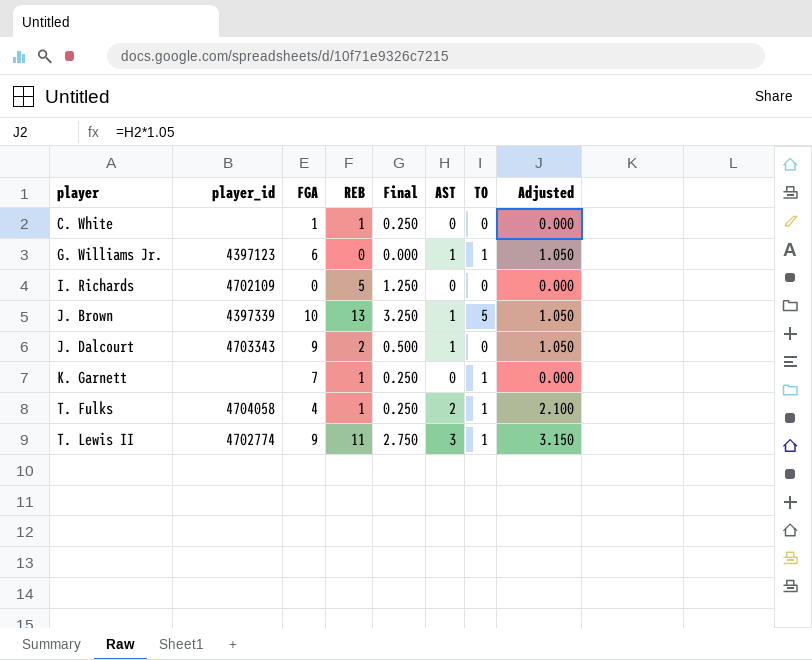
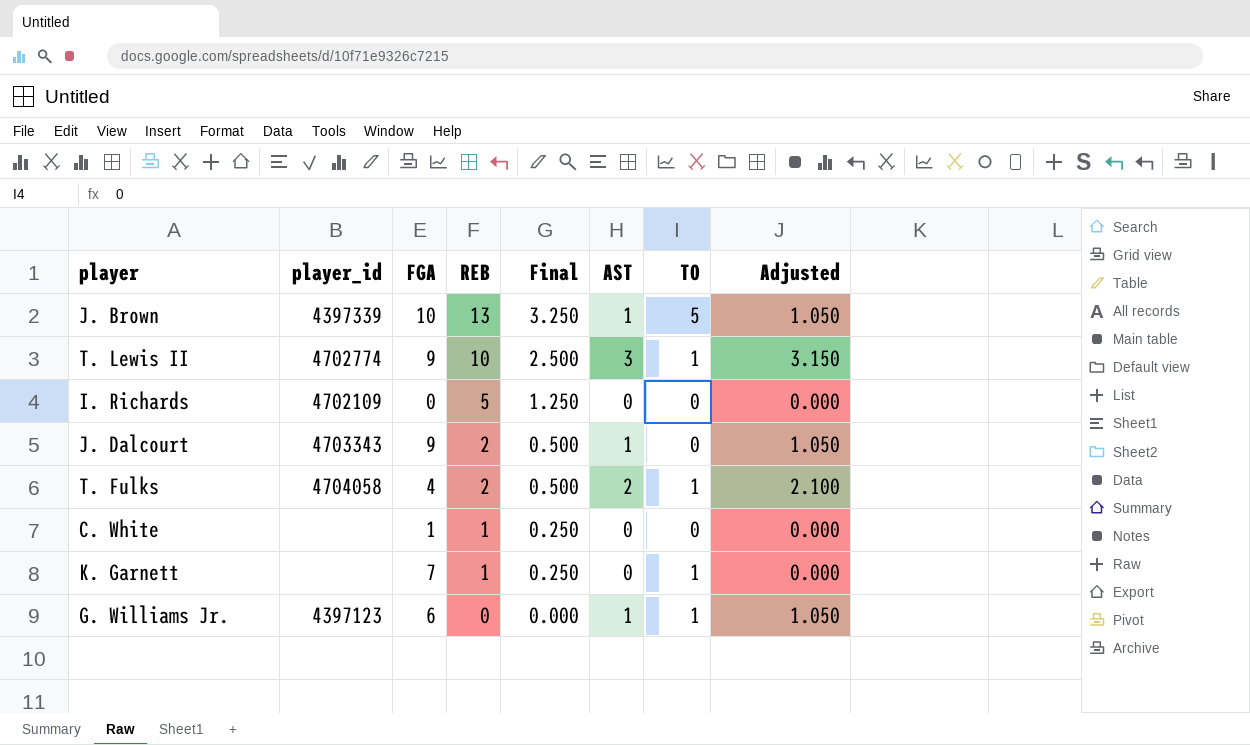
row order: player ascending -> REB descending
T. Lewis II | REB: 11 -> 10
T. Lewis II | Final: 2.750 -> 2.500
T. Fulks | REB: 1 -> 2
T. Fulks | Final: 0.250 -> 0.500

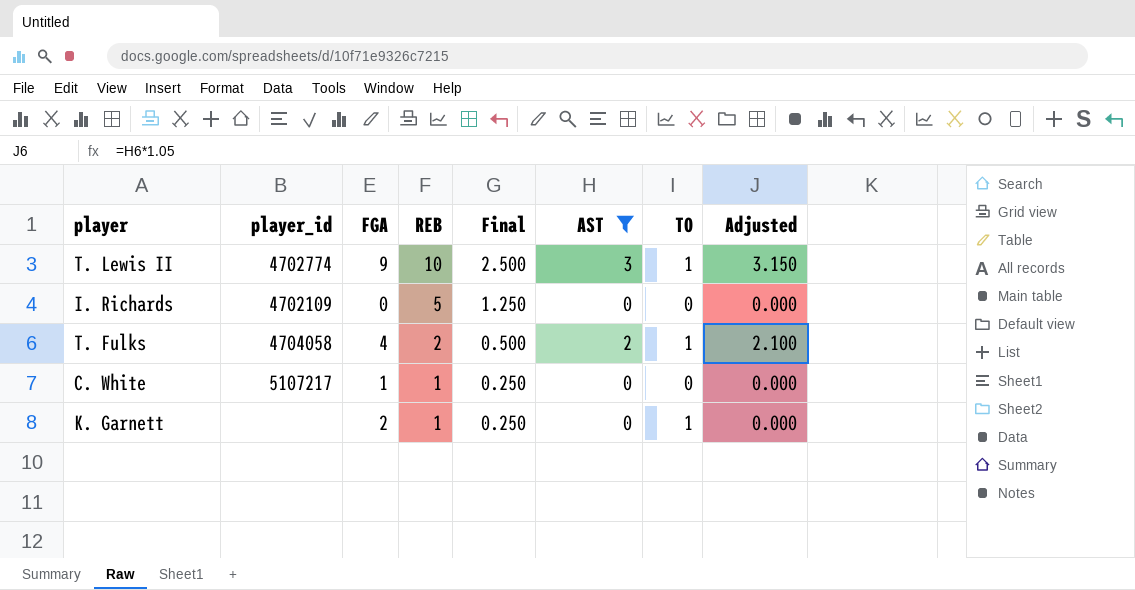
filter: none -> AST != 1
C. White | player_id: none -> 5107217
K. Garnett | FGA: 7 -> 2

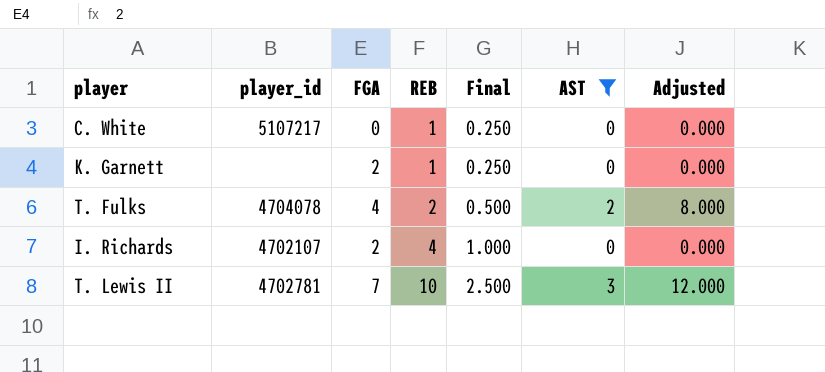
row order: REB descending -> REB ascending
column TO | position: 7 -> none
column Adjusted | formula: [AST] * 1.05 -> [AST] * 4
C. White | FGA: 1 -> 0
T. Fulks | player_id: 4704058 -> 4704078
I. Richards | player_id: 4702109 -> 4702107
I. Richards | FGA: 0 -> 2
I. Richards | REB: 5 -> 4
I. Richards | Final: 1.250 -> 1.000
T. Lewis II | player_id: 4702774 -> 4702781
T. Lewis II | FGA: 9 -> 7

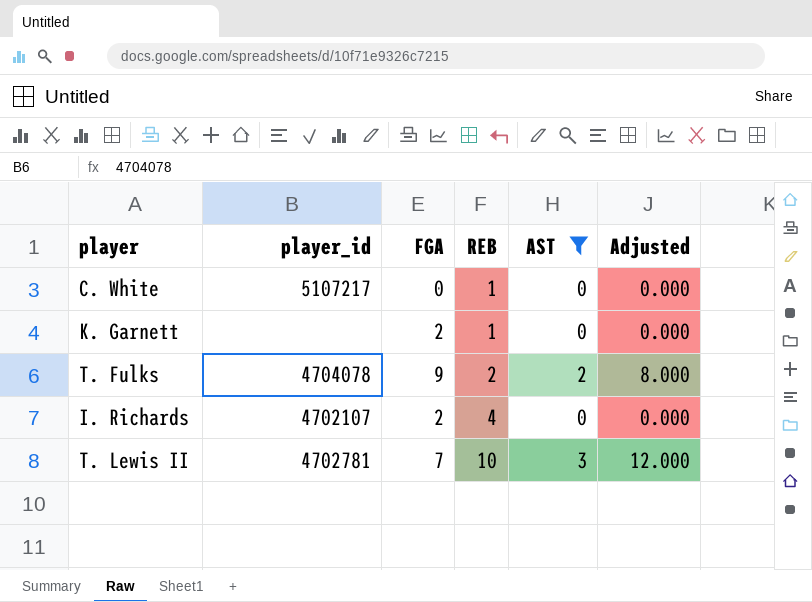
column Final | formula: [REB] * 0.25 -> none
T. Fulks | FGA: 4 -> 9

